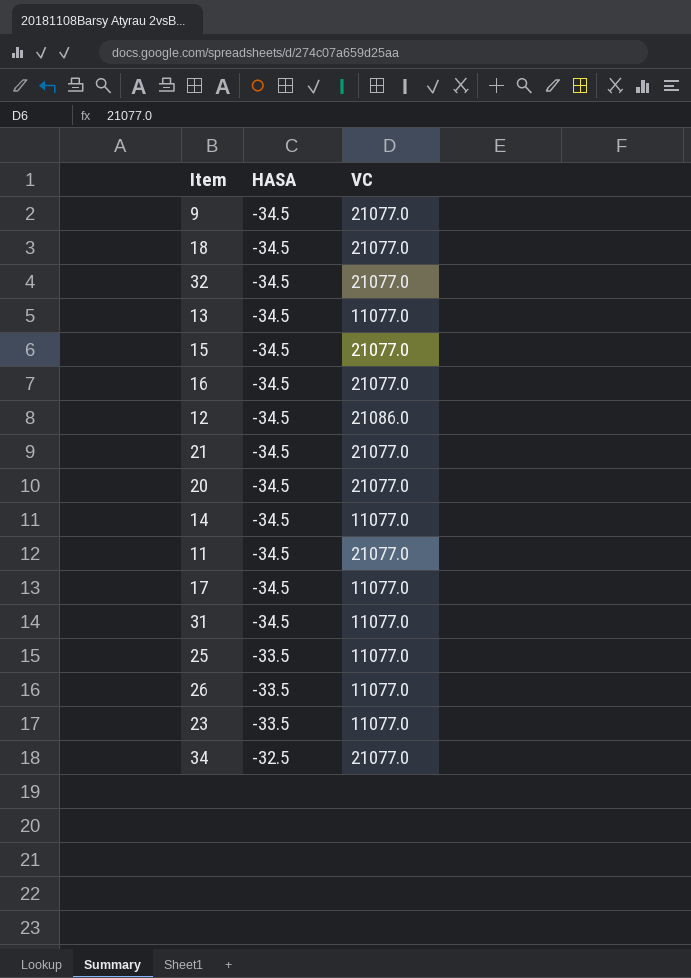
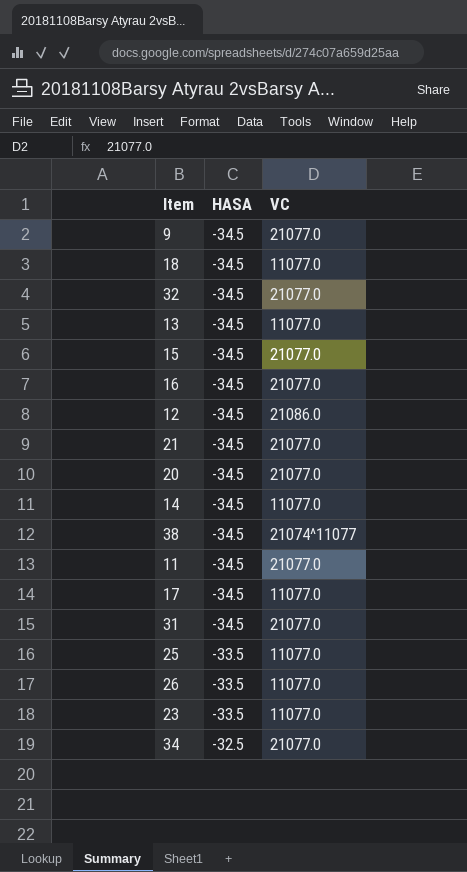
18 | VC: 21077.0 -> 11077.0
row 38: none -> -34.5 | 21074^11077
31 | VC: 11077.0 -> 21077.0

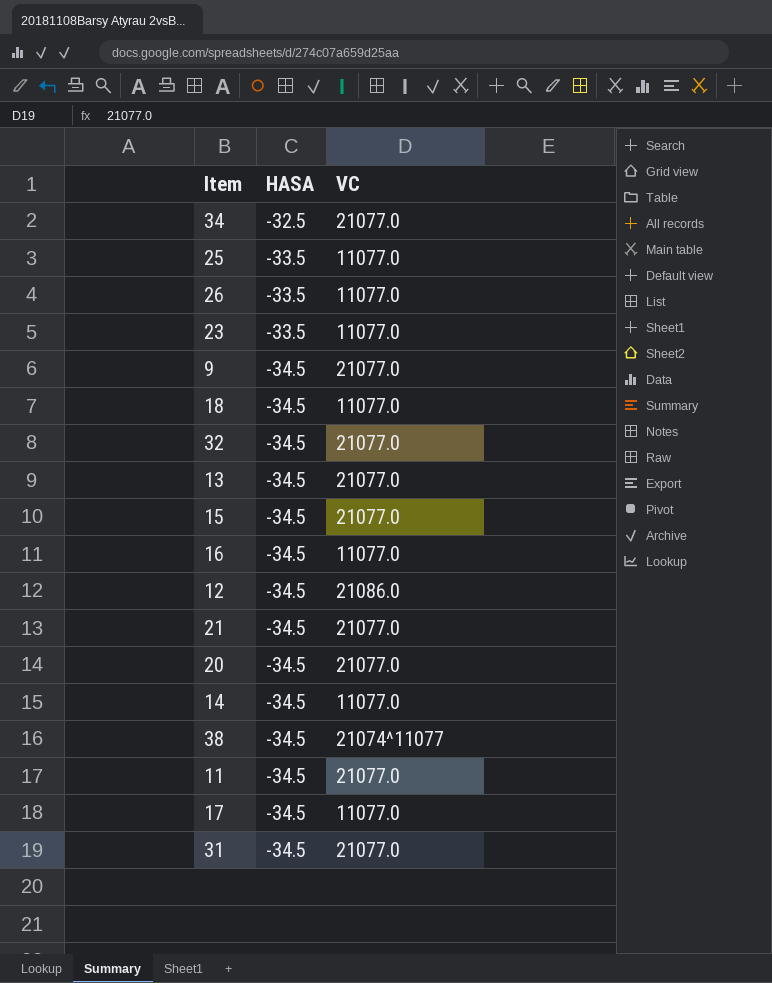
row order: HASA ascending -> HASA descending
13 | VC: 11077.0 -> 21077.0
16 | VC: 21077.0 -> 11077.0

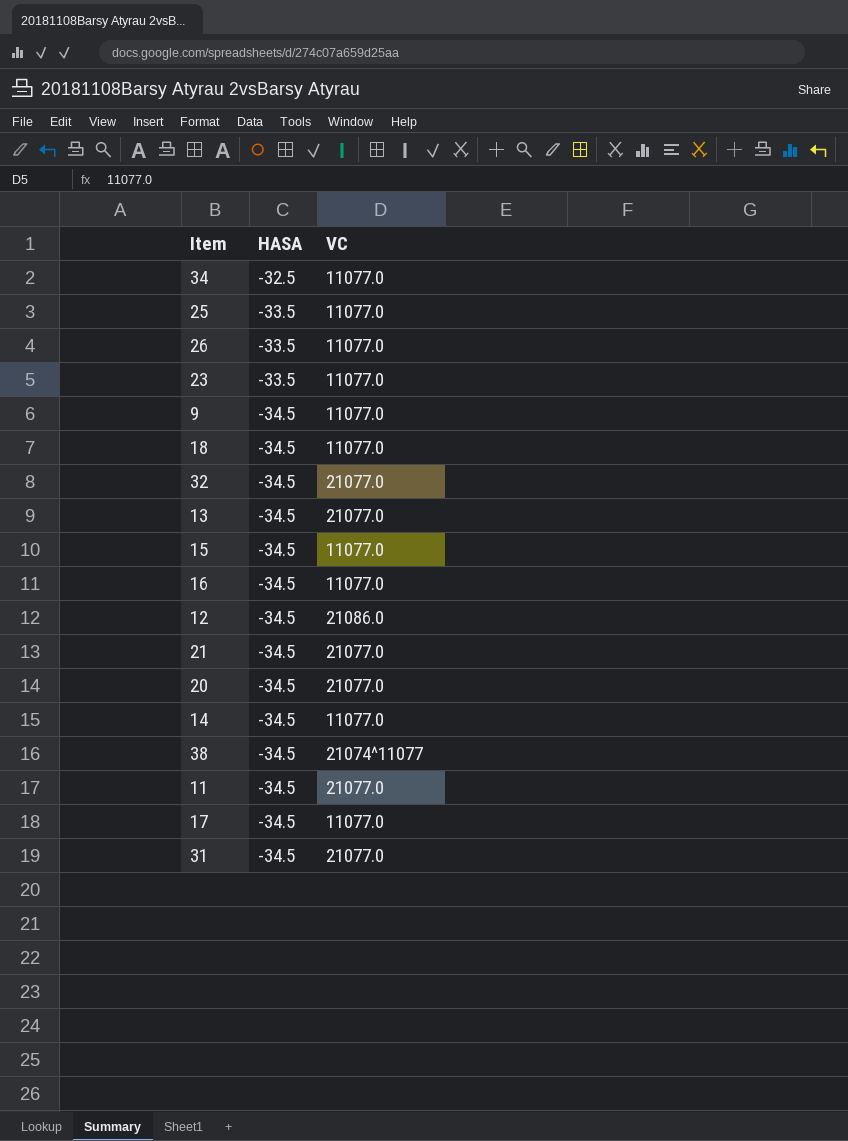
34 | VC: 21077.0 -> 11077.0
9 | VC: 21077.0 -> 11077.0
15 | VC: 21077.0 -> 11077.0

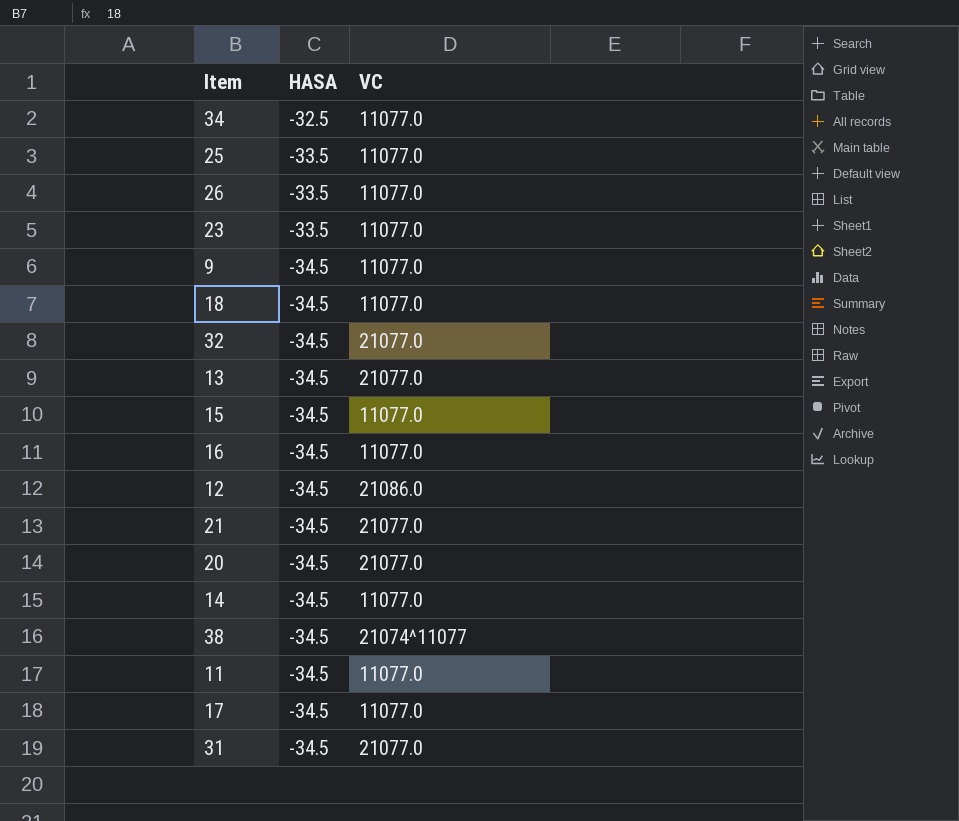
11 | VC: 21077.0 -> 11077.0

